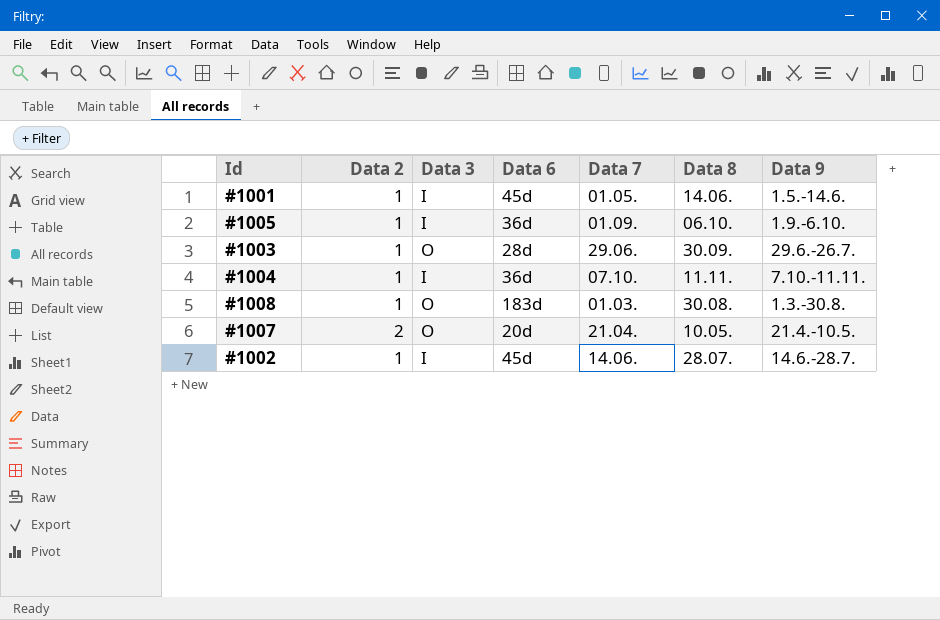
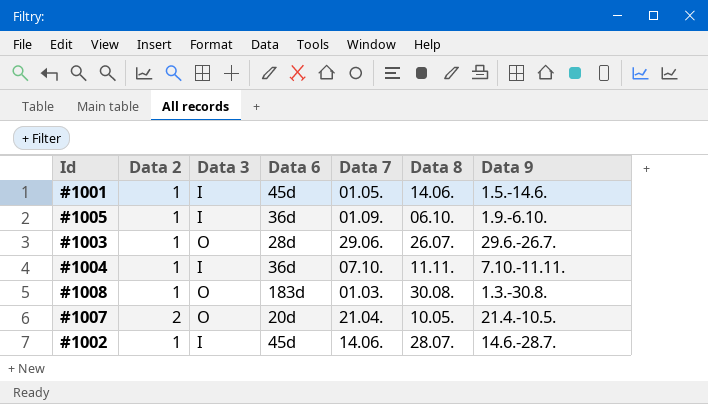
#1003 | Data 8: 30.09. -> 26.07.

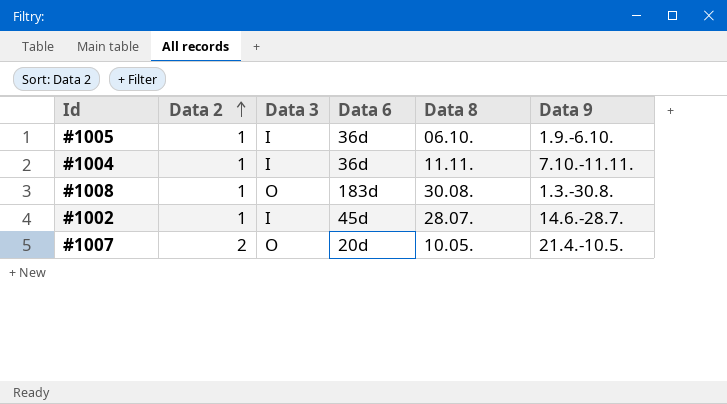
row order: none -> Data 2 ascending
column Data 7 | position: 5 -> none
row #1001: 1 | I | 45d | 01.05. | 14.06. | 1.5.-14.6. -> none
row #1003: 1 | O | 28d | 29.06. | 26.07. | 29.6.-26.7. -> none

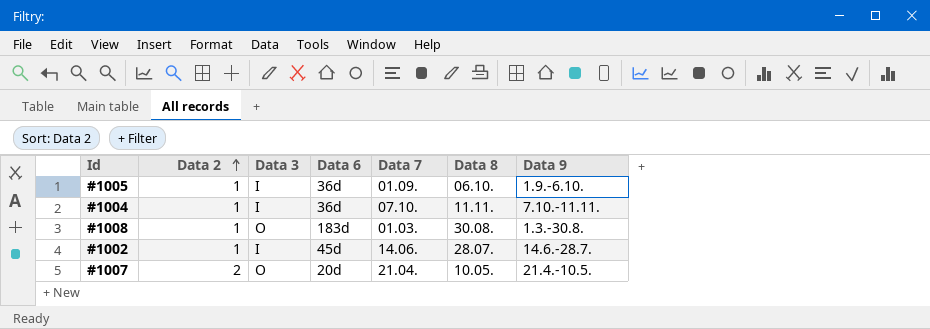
column Data 7 | position: none -> 5

